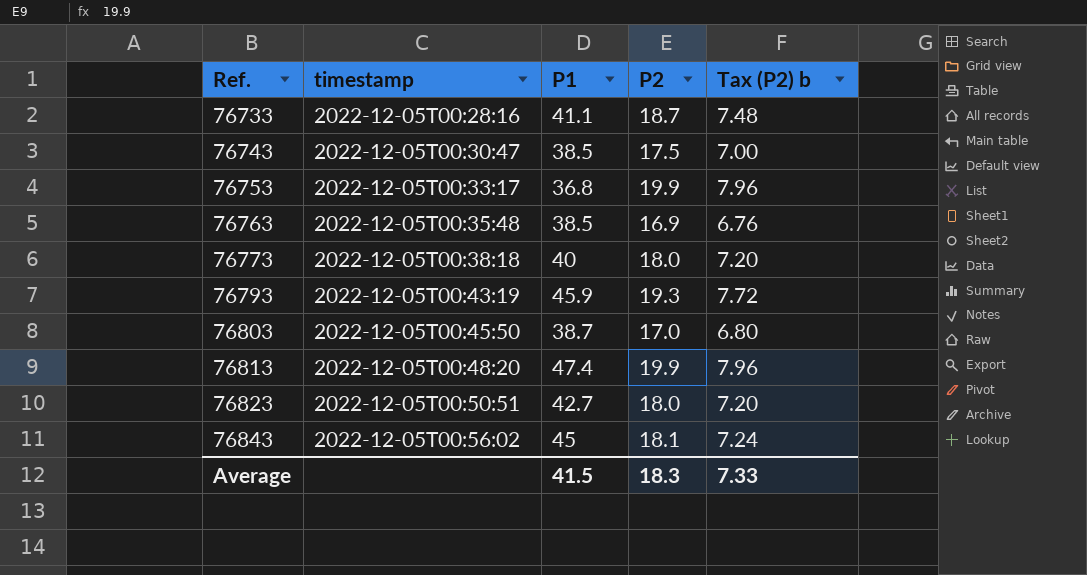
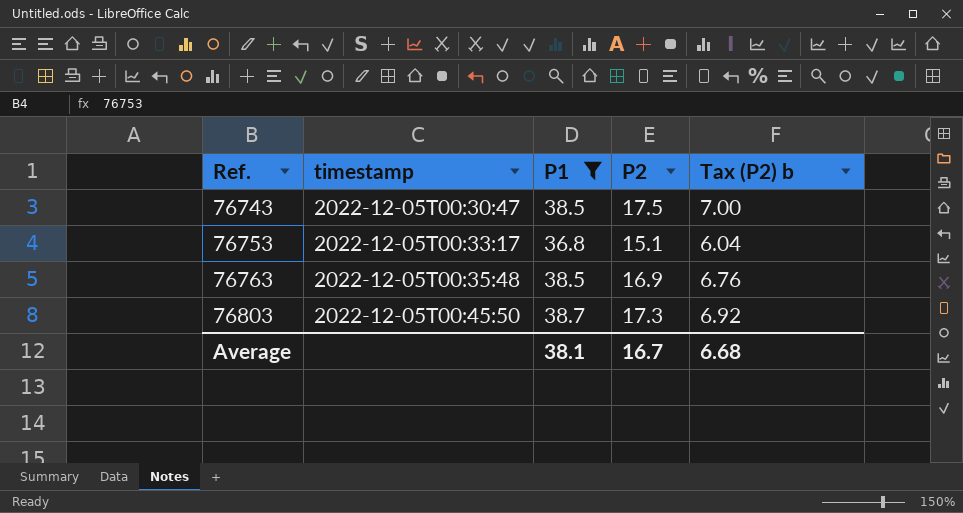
filter: none -> P1 <= 38.7
76753 | P2: 19.9 -> 15.1
76753 | Tax (P2) b: 7.96 -> 6.04
76803 | P2: 17.0 -> 17.3
76803 | Tax (P2) b: 6.80 -> 6.92
Average | P1: 41.5 -> 38.1
Average | P2: 18.3 -> 16.7
Average | Tax (P2) b: 7.33 -> 6.68

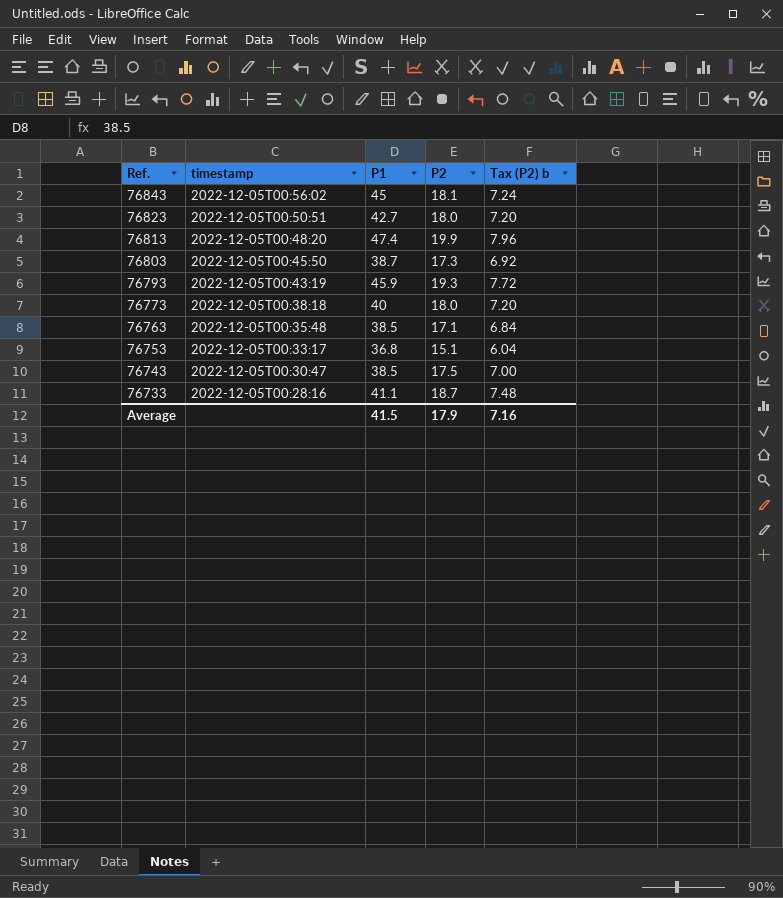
filter: P1 <= 38.7 -> none
row order: Ref. ascending -> Ref. descending
76763 | P2: 16.9 -> 17.1
76763 | Tax (P2) b: 6.76 -> 6.84
Average | P1: 38.1 -> 41.5
Average | P2: 16.7 -> 17.9
Average | Tax (P2) b: 6.68 -> 7.16

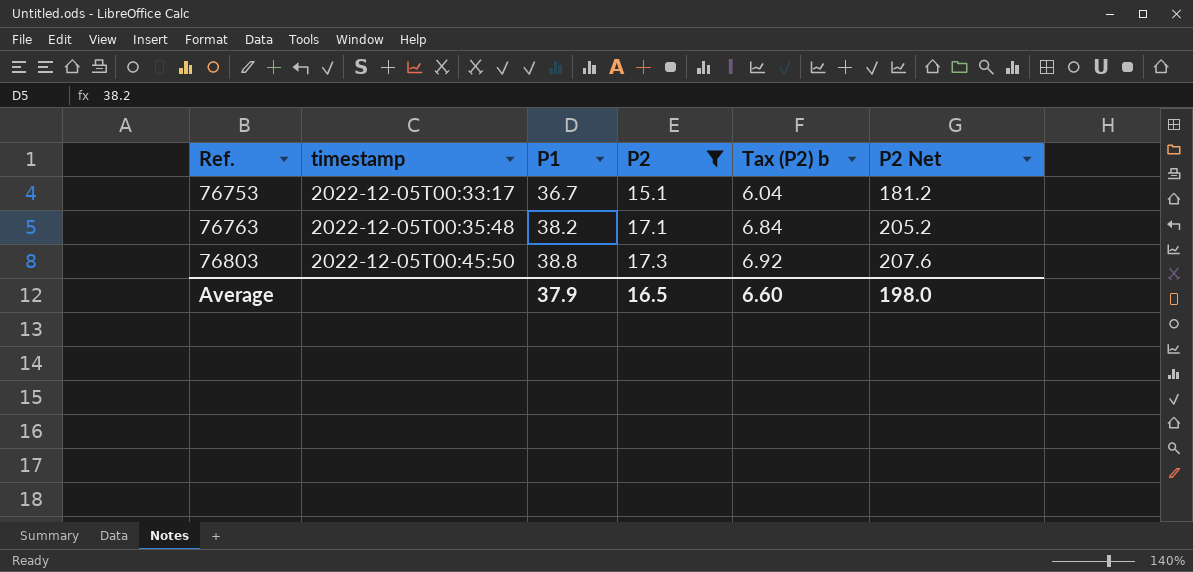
filter: none -> P2 <= 17.3
row order: Ref. descending -> Ref. ascending
column P2 Net | formula: none -> [P2] * 12
76753 | P1: 36.8 -> 36.7
76763 | P1: 38.5 -> 38.2
76803 | P1: 38.7 -> 38.8
Average | P1: 41.5 -> 37.9
Average | P2: 17.9 -> 16.5
Average | Tax (P2) b: 7.16 -> 6.60

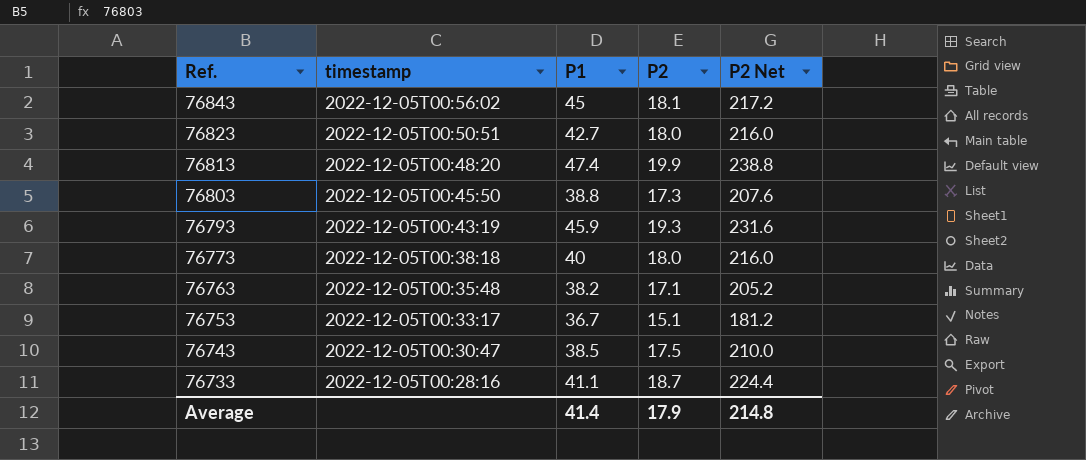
filter: P2 <= 17.3 -> none
row order: Ref. ascending -> Ref. descending
column Tax (P2) b | formula: [P2] * 0.4 -> none
Average | P1: 37.9 -> 41.4
Average | P2: 16.5 -> 17.9
Average | P2 Net: 198.0 -> 214.8

